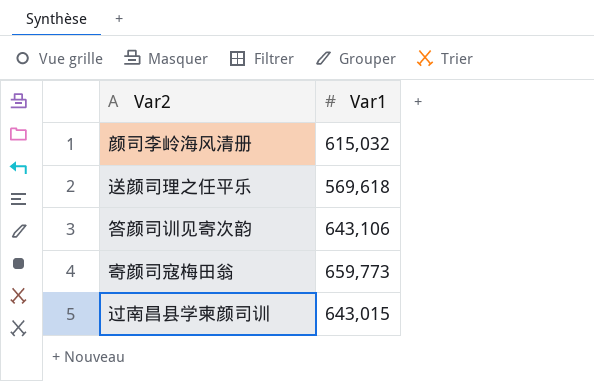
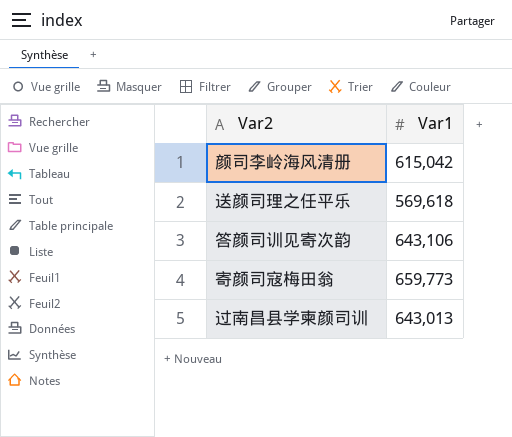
颜司李岭海风清册 | Var1: 615,032 -> 615,042
过南昌县学柬颜司训 | Var1: 643,015 -> 643,013

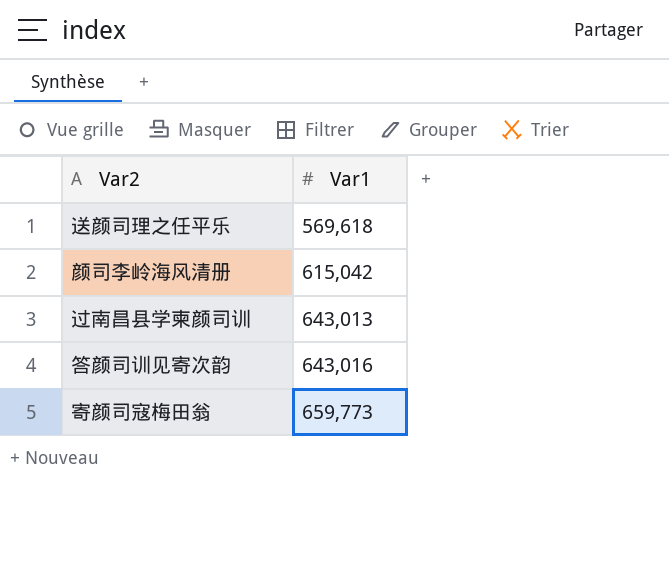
row order: none -> Var1 ascending
答颜司训见寄次韵 | Var1: 643,106 -> 643,016

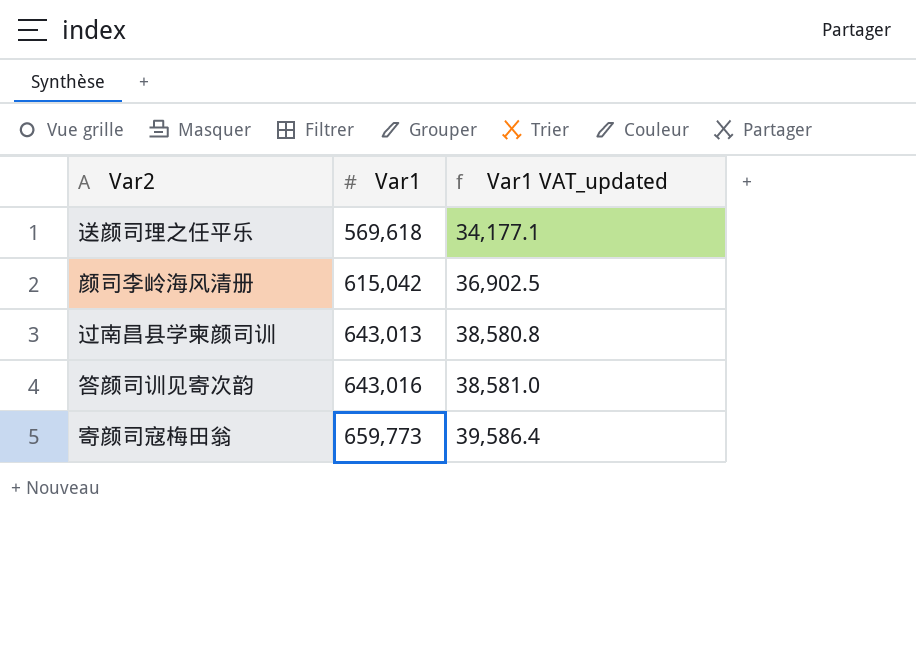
column Var1 VAT_updated | formula: none -> [Var1] * 0.06

